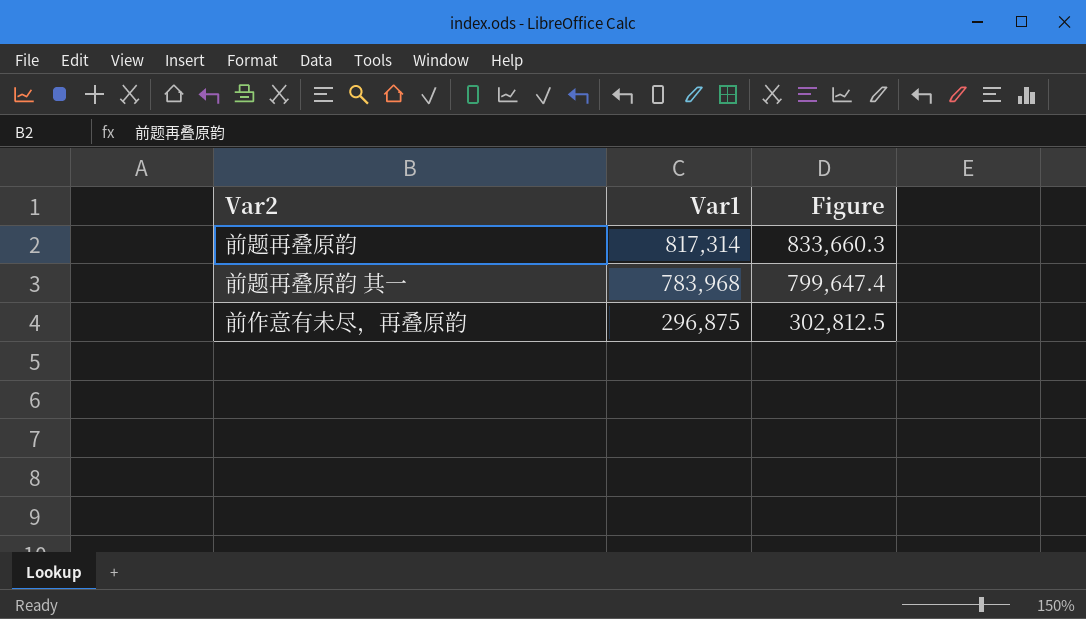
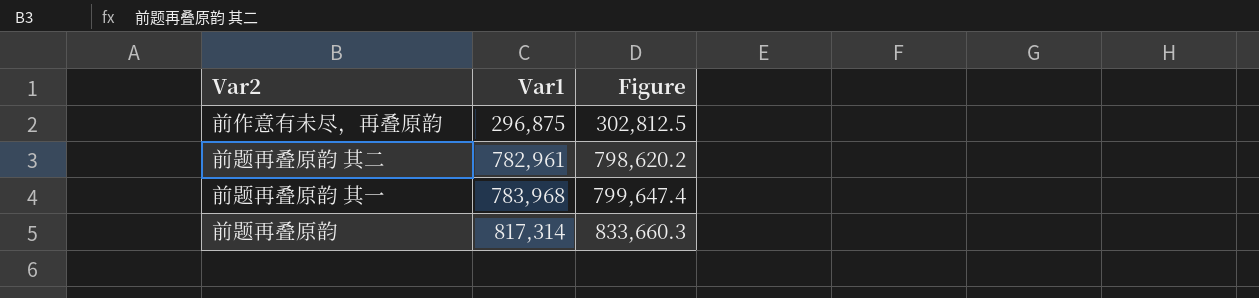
row order: Var1 descending -> Var1 ascending
row 前题再叠原韵 其二: none -> 782,961 | 798,620.2

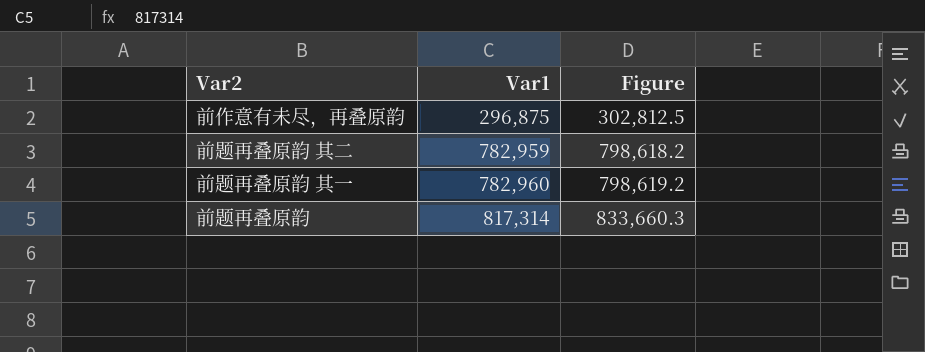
前题再叠原韵 其二 | Var1: 782,961 -> 782,959
前题再叠原韵 其二 | Figure: 798,620.2 -> 798,618.2
前题再叠原韵 其一 | Var1: 783,968 -> 782,960
前题再叠原韵 其一 | Figure: 799,647.4 -> 798,619.2

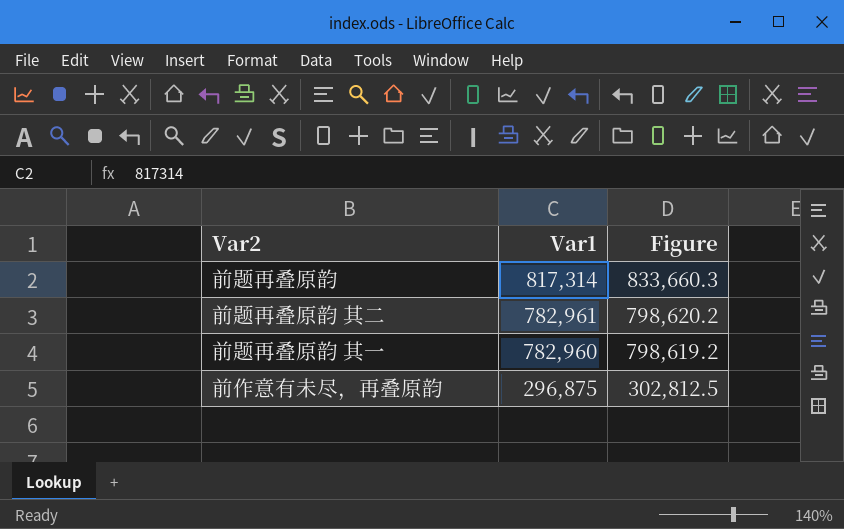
row order: Var1 ascending -> Var1 descending
前题再叠原韵 其二 | Var1: 782,959 -> 782,961
前题再叠原韵 其二 | Figure: 798,618.2 -> 798,620.2

